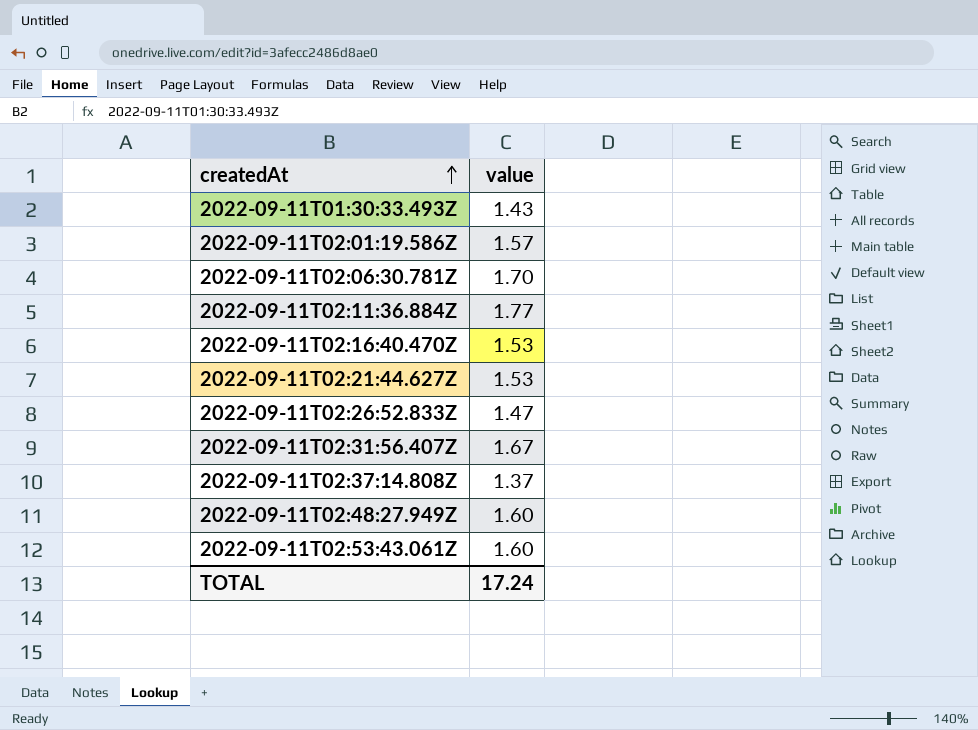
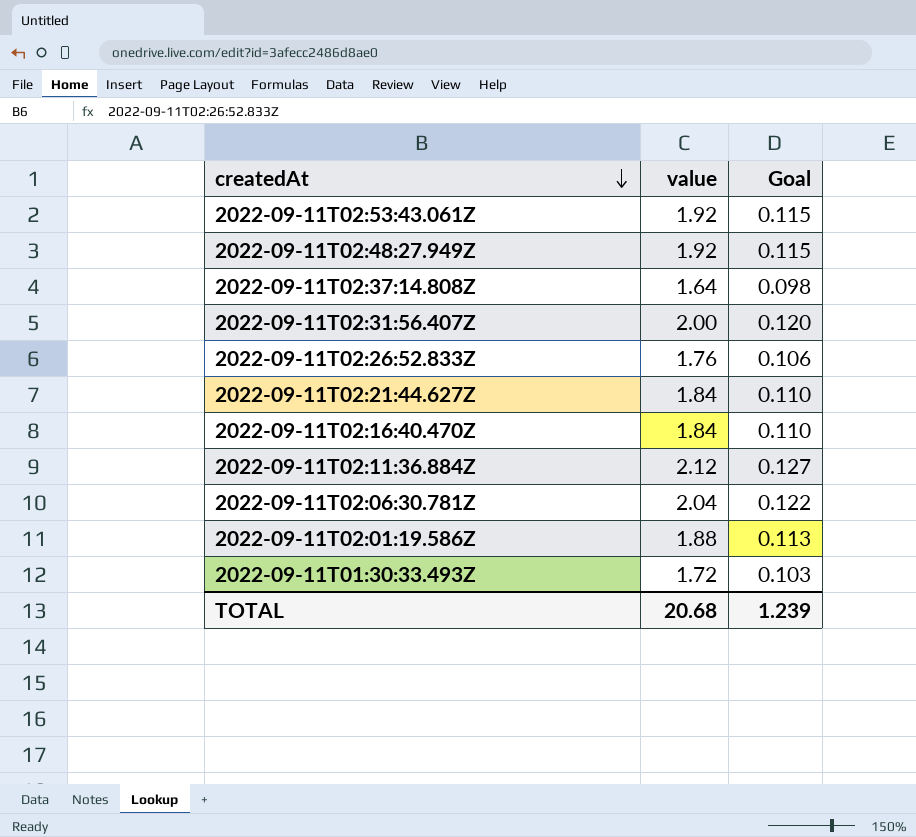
row order: createdAt ascending -> createdAt descending
column Goal | formula: none -> [value] * 0.06
2022-09-11T02:53:43.061Z | value: 1.60 -> 1.92
2022-09-11T02:48:27.949Z | value: 1.60 -> 1.92
2022-09-11T02:37:14.808Z | value: 1.37 -> 1.64
2022-09-11T02:31:56.407Z | value: 1.67 -> 2.00
2022-09-11T02:26:52.833Z | value: 1.47 -> 1.76
2022-09-11T02:21:44.627Z | value: 1.53 -> 1.84
2022-09-11T02:16:40.470Z | value: 1.53 -> 1.84
2022-09-11T02:11:36.884Z | value: 1.77 -> 2.12
2022-09-11T02:06:30.781Z | value: 1.70 -> 2.04
2022-09-11T02:01:19.586Z | value: 1.57 -> 1.88
2022-09-11T01:30:33.493Z | value: 1.43 -> 1.72
TOTAL | value: 17.24 -> 20.68

